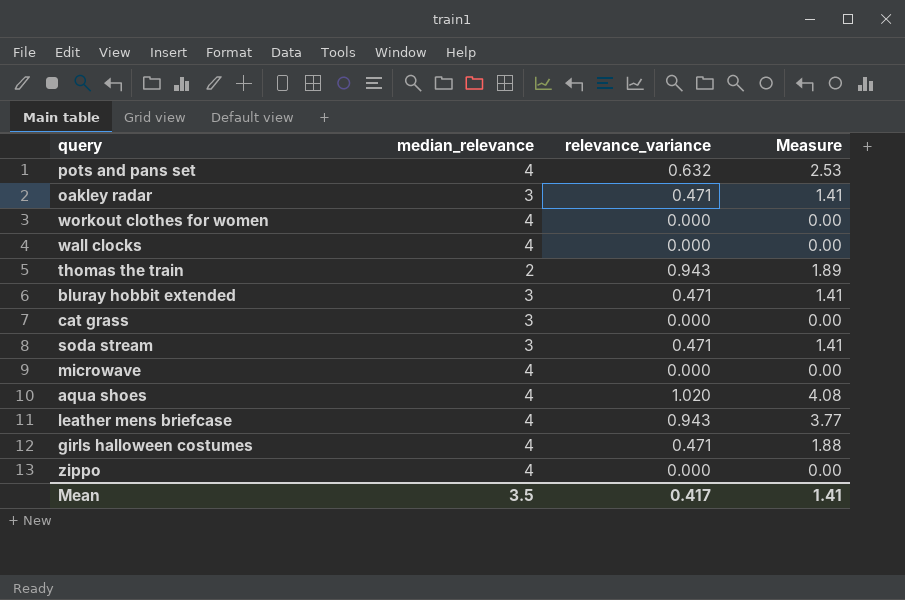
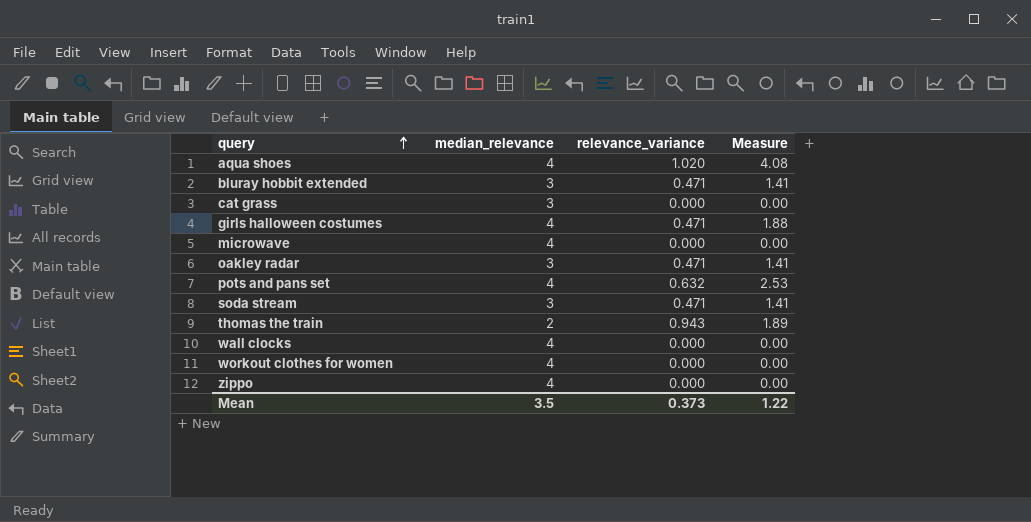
row order: none -> query ascending
row leather mens briefcase: 4 | 0.943 | 3.77 -> none
Mean | relevance_variance: 0.417 -> 0.373
Mean | Measure: 1.41 -> 1.22

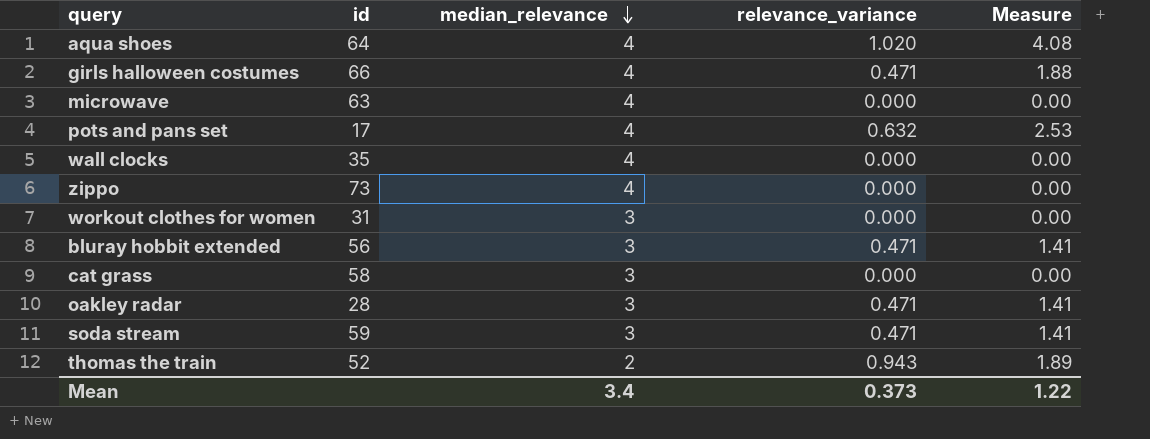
row order: query ascending -> median_relevance descending
column id | position: none -> 2
workout clothes for women | median_relevance: 4 -> 3
Mean | median_relevance: 3.5 -> 3.4

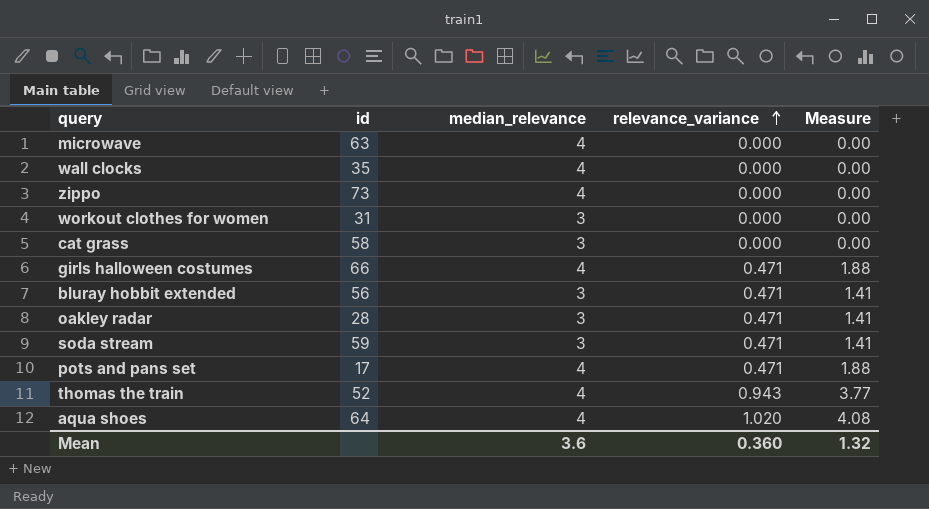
row order: median_relevance descending -> relevance_variance ascending
pots and pans set | relevance_variance: 0.632 -> 0.471
pots and pans set | Measure: 2.53 -> 1.88
thomas the train | median_relevance: 2 -> 4
thomas the train | Measure: 1.89 -> 3.77
Mean | median_relevance: 3.4 -> 3.6
Mean | relevance_variance: 0.373 -> 0.360
Mean | Measure: 1.22 -> 1.32

